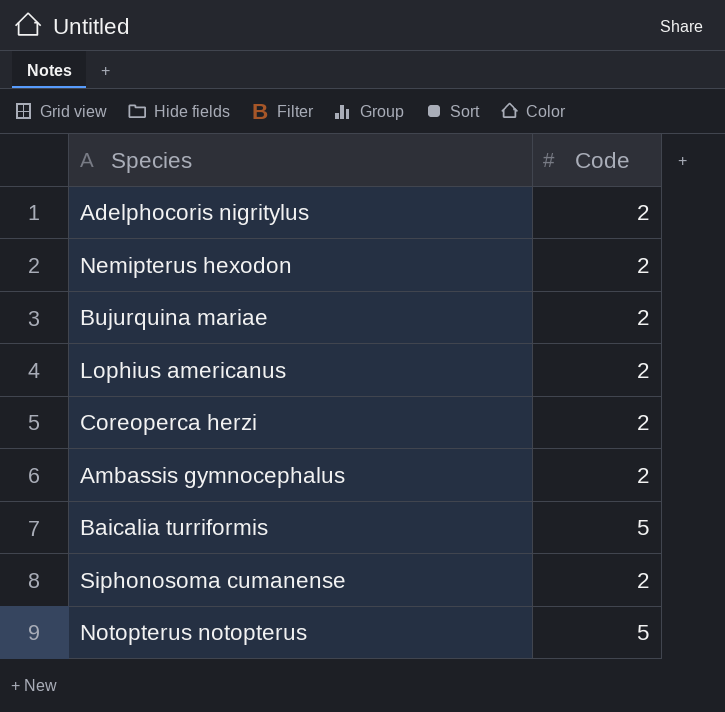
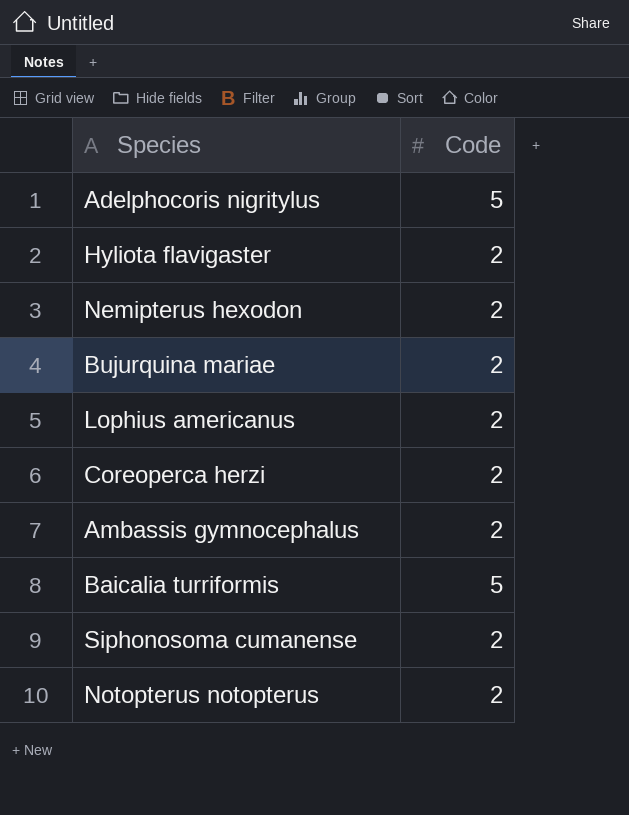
Adelphocoris nigritylus | Code: 2 -> 5
row Hyliota flavigaster: none -> 2
Notopterus notopterus | Code: 5 -> 2

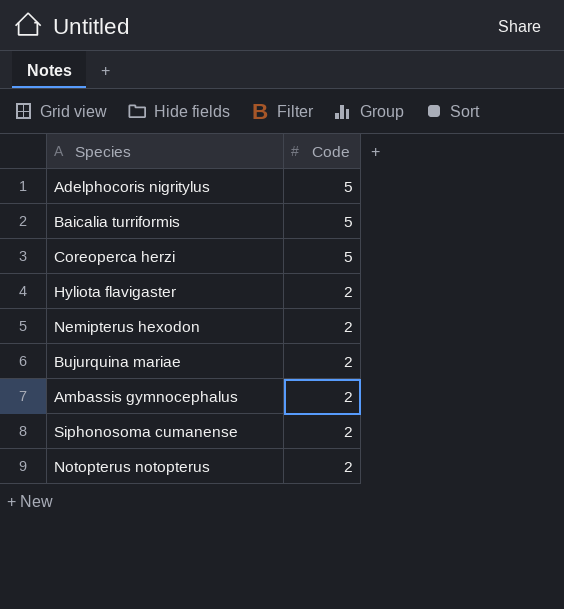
row order: none -> Code descending
row Lophius americanus: 2 -> none
Coreoperca herzi | Code: 2 -> 5

